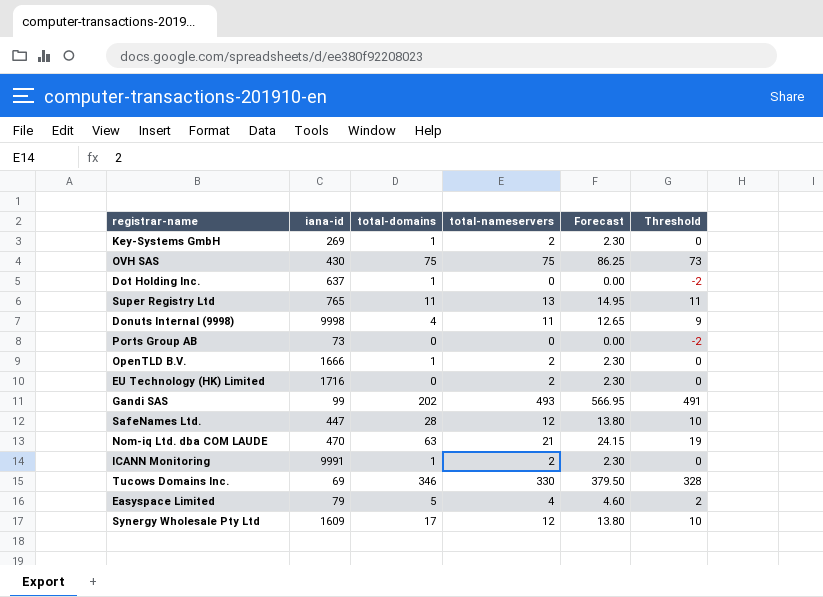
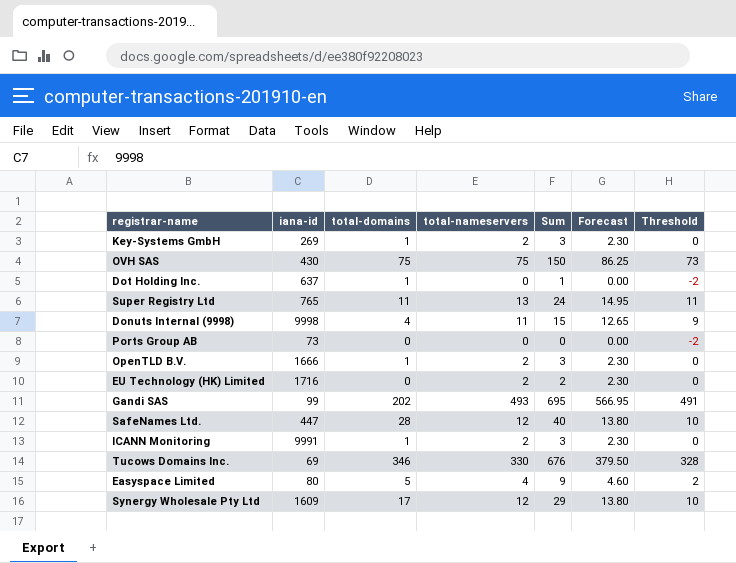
column Sum | formula: none -> [total-domains] + [total-nameservers]
row Nom-iq Ltd. dba COM LAUDE: 470 | 63 | 21 | 24.15 | 19 -> none
Easyspace Limited | iana-id: 79 -> 80

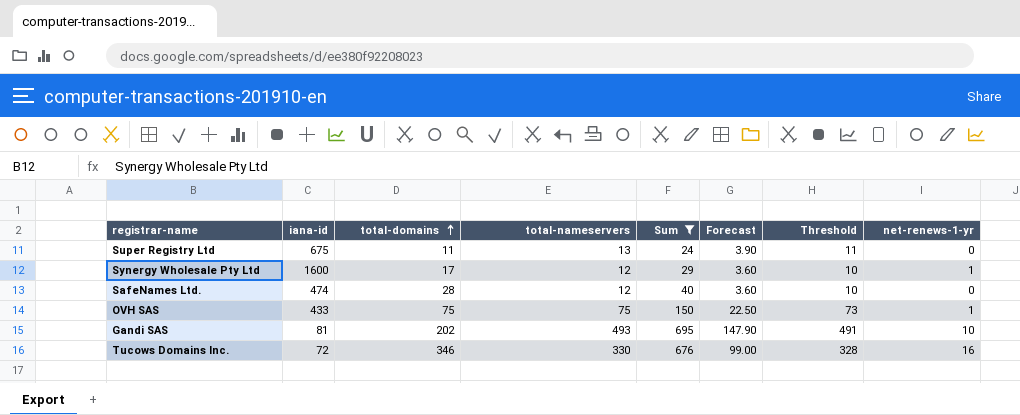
filter: none -> Sum >= 24
row order: none -> total-domains ascending
column Forecast | formula: [total-nameservers] * 1.15 -> [total-nameservers] * 0.3
column net-renews-1-yr | position: none -> 8
Super Registry Ltd | iana-id: 765 -> 675
Synergy Wholesale Pty Ltd | iana-id: 1609 -> 1600
SafeNames Ltd. | iana-id: 447 -> 474
OVH SAS | iana-id: 430 -> 433
Gandi SAS | iana-id: 99 -> 81
Tucows Domains Inc. | iana-id: 69 -> 72

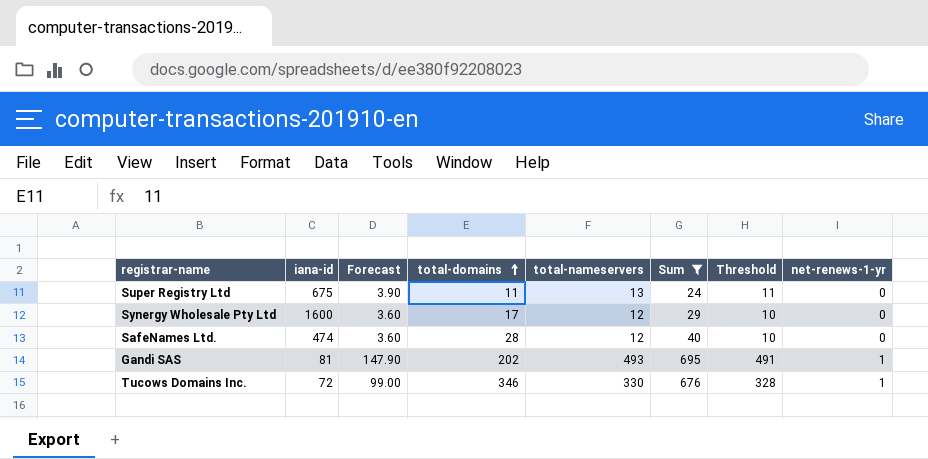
column Forecast | position: 6 -> 3
row OVH SAS: 433 | 75 | 75 | 150 | 22.50 | 73 | 1 -> none
Synergy Wholesale Pty Ltd | net-renews-1-yr: 1 -> 0
Gandi SAS | net-renews-1-yr: 10 -> 1
Tucows Domains Inc. | net-renews-1-yr: 16 -> 1

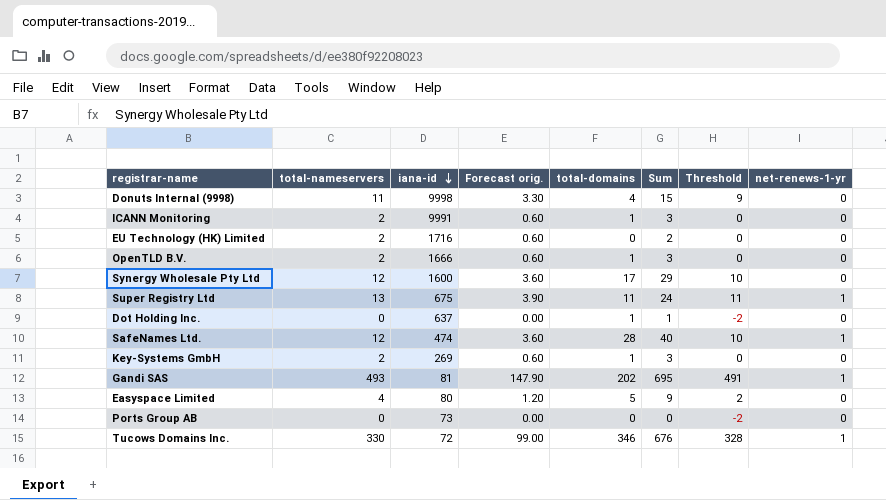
filter: Sum >= 24 -> none
row order: total-domains ascending -> iana-id descending
column total-nameservers | position: 5 -> 2
column name: Forecast -> Forecast orig.
Super Registry Ltd | net-renews-1-yr: 0 -> 1
SafeNames Ltd. | net-renews-1-yr: 0 -> 1

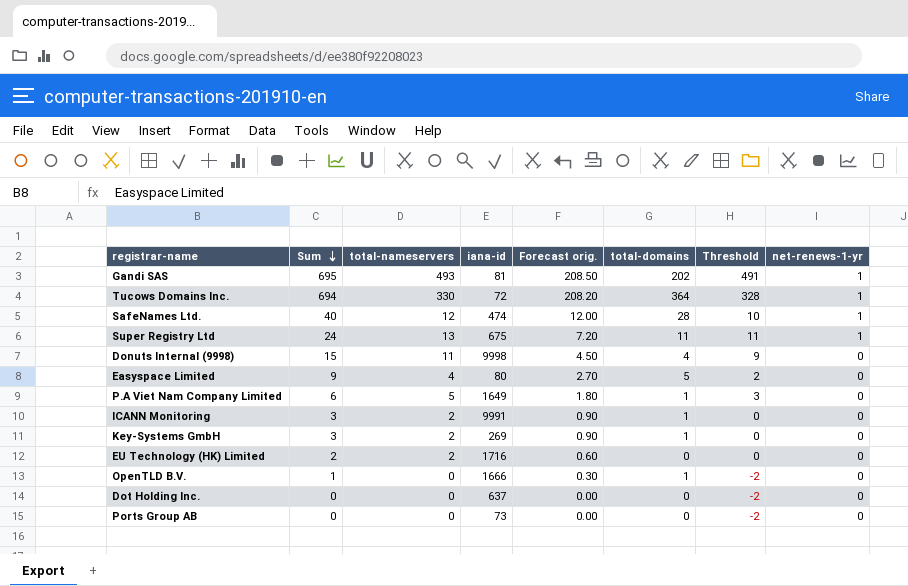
row order: iana-id descending -> Sum descending
column Sum | position: 6 -> 2
column Forecast orig. | formula: [total-nameservers] * 0.3 -> [Sum] * 0.3
row Synergy Wholesale Pty Ltd: 12 | 1600 | 3.60 | 17 | 29 | 10 | 0 -> none
Tucows Domains Inc. | Sum: 676 -> 694
Tucows Domains Inc. | total-domains: 346 -> 364
row P.A Viet Nam Company Limited: none -> 6 | 5 | 1649 | 1.80 | 1 | 3 | 0
OpenTLD B.V. | Sum: 3 -> 1
OpenTLD B.V. | total-nameservers: 2 -> 0
OpenTLD B.V. | Threshold: 0 -> -2
Dot Holding Inc. | Sum: 1 -> 0
Dot Holding Inc. | total-domains: 1 -> 0

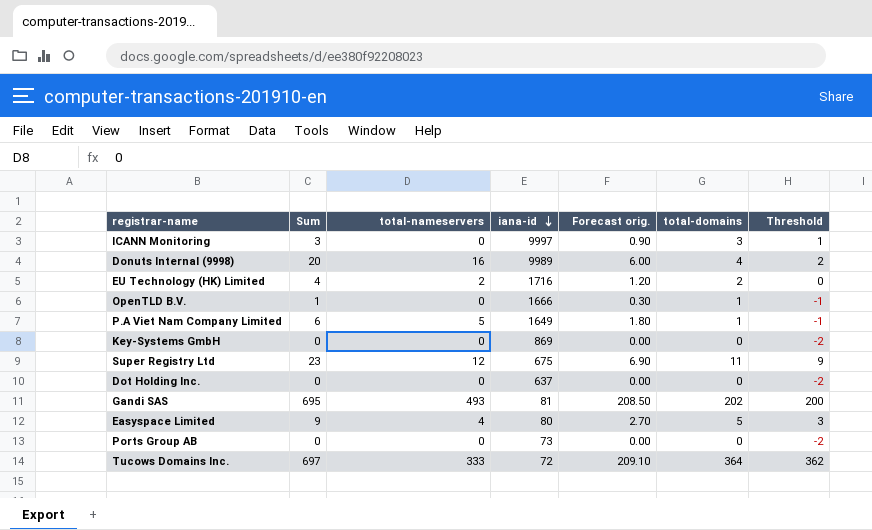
row order: Sum descending -> iana-id descending
column net-renews-1-yr | position: 8 -> none
column Threshold | formula: [total-nameservers] - 2 -> [total-domains] - 2
row SafeNames Ltd.: 40 | 12 | 474 | 12.00 | 28 | 10 | 1 -> none
ICANN Monitoring | total-nameservers: 2 -> 0
ICANN Monitoring | iana-id: 9991 -> 9997
ICANN Monitoring | total-domains: 1 -> 3
Donuts Internal (9998) | Sum: 15 -> 20
Donuts Internal (9998) | total-nameservers: 11 -> 16
Donuts Internal (9998) | iana-id: 9998 -> 9989
Donuts Internal (9998) | Forecast orig.: 4.50 -> 6.00
EU Technology (HK) Limited | Sum: 2 -> 4
EU Technology (HK) Limited | Forecast orig.: 0.60 -> 1.20
EU Technology (HK) Limited | total-domains: 0 -> 2
Key-Systems GmbH | Sum: 3 -> 0
Key-Systems GmbH | total-nameservers: 2 -> 0
Key-Systems GmbH | iana-id: 269 -> 869
Key-Systems GmbH | Forecast orig.: 0.90 -> 0.00
Key-Systems GmbH | total-domains: 1 -> 0
Super Registry Ltd | Sum: 24 -> 23
Super Registry Ltd | total-nameservers: 13 -> 12
Super Registry Ltd | Forecast orig.: 7.20 -> 6.90
Tucows Domains Inc. | Sum: 694 -> 697
Tucows Domains Inc. | total-nameservers: 330 -> 333
Tucows Domains Inc. | Forecast orig.: 208.20 -> 209.10

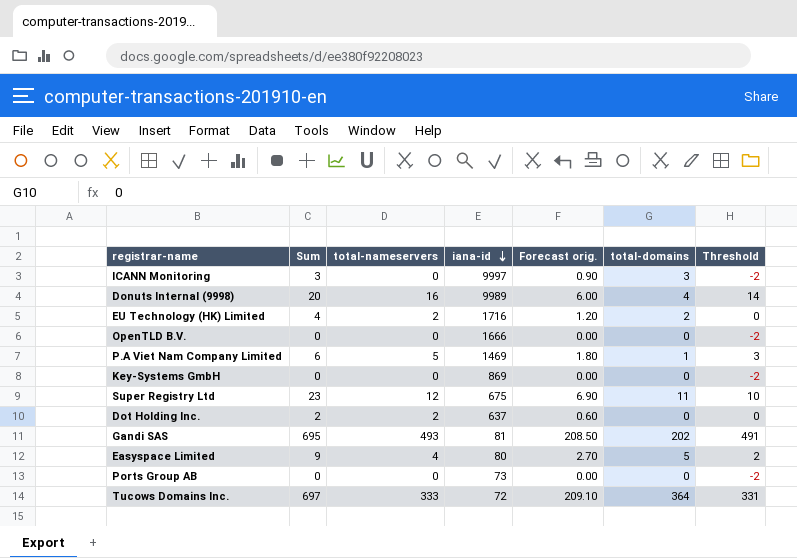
column Threshold | formula: [total-domains] - 2 -> [total-nameservers] - 2
OpenTLD B.V. | Sum: 1 -> 0
OpenTLD B.V. | Forecast orig.: 0.30 -> 0.00
OpenTLD B.V. | total-domains: 1 -> 0
P.A Viet Nam Company Limited | iana-id: 1649 -> 1469
Dot Holding Inc. | Sum: 0 -> 2
Dot Holding Inc. | total-nameservers: 0 -> 2
Dot Holding Inc. | Forecast orig.: 0.00 -> 0.60

